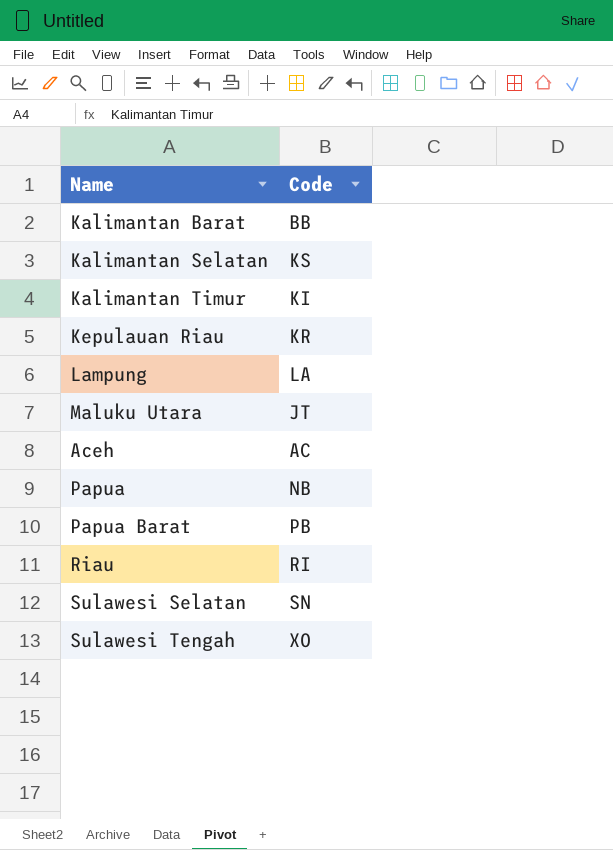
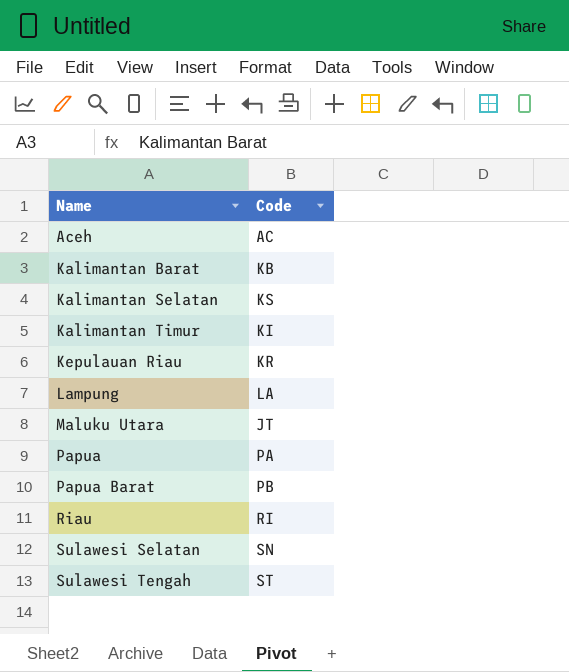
row order: none -> Name ascending
Kalimantan Barat | Code: BB -> KB
Papua | Code: NB -> PA
Sulawesi Tengah | Code: XO -> ST

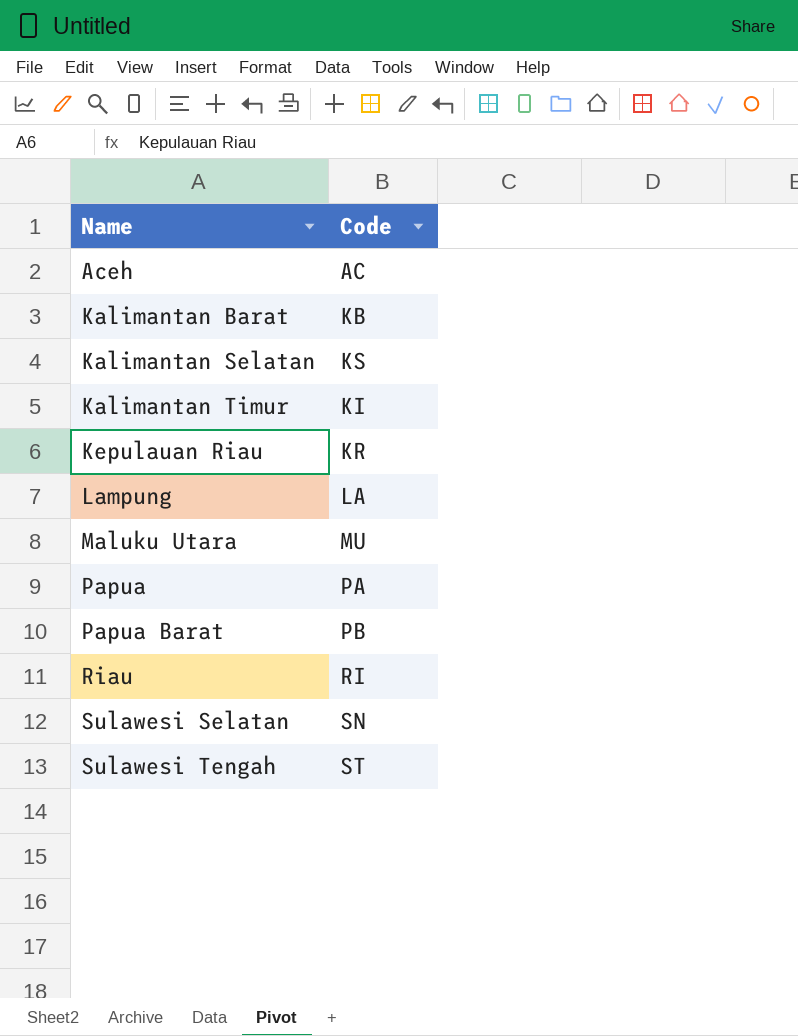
Maluku Utara | Code: JT -> MU

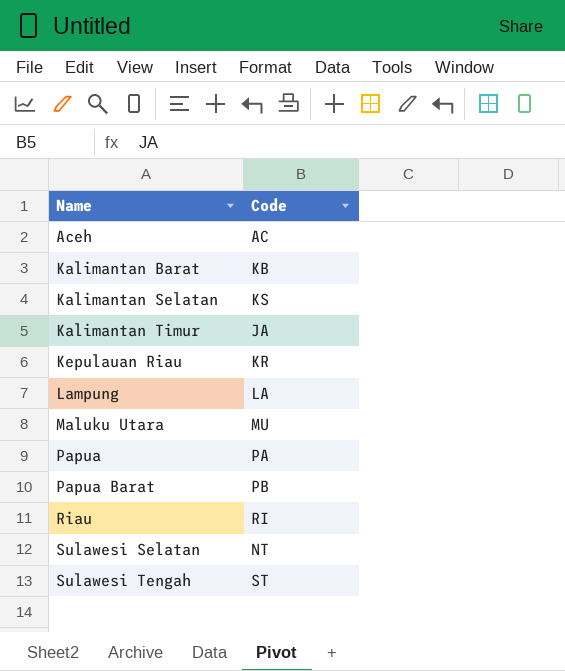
Kalimantan Timur | Code: KI -> JA
Sulawesi Selatan | Code: SN -> NT

